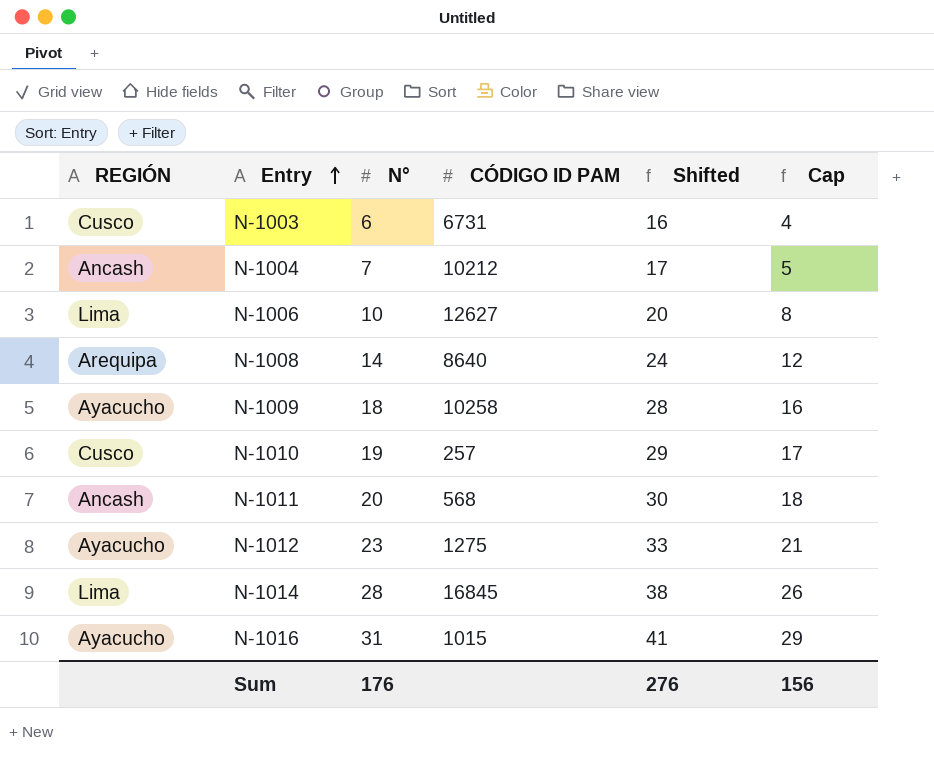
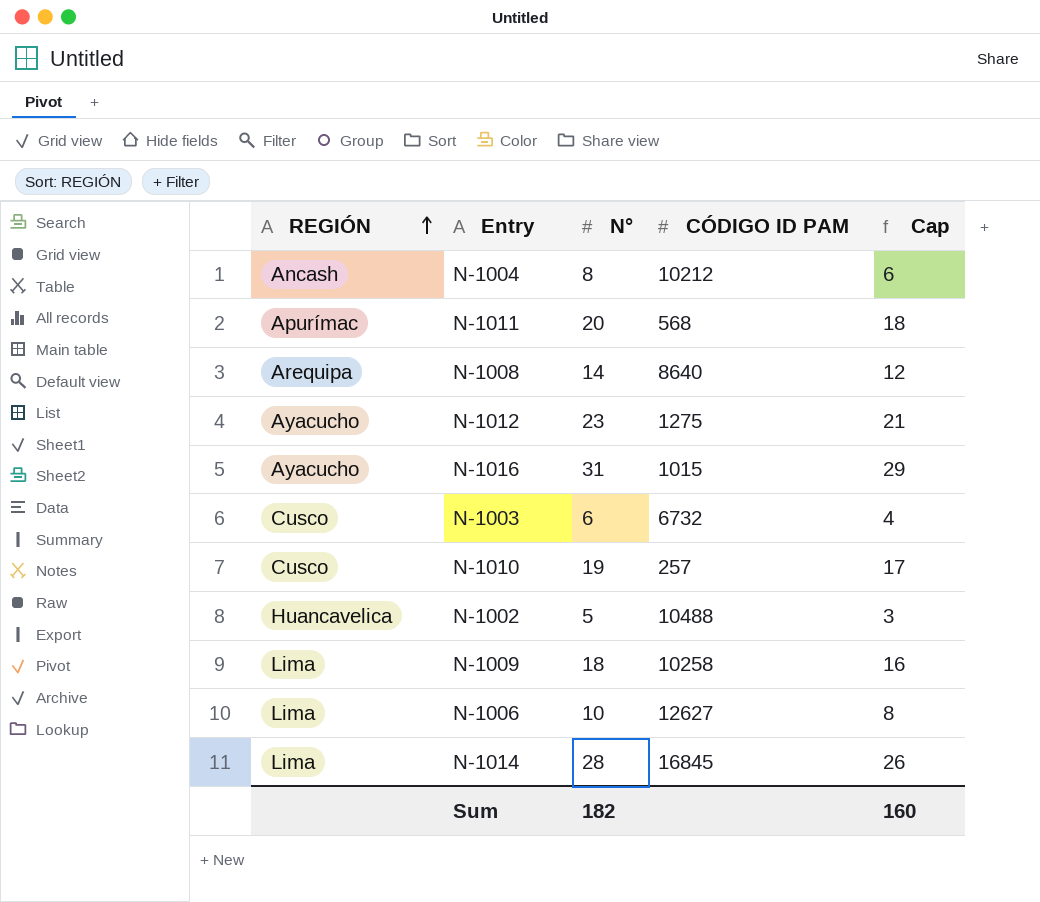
row order: Entry ascending -> REGIÓN ascending
column Shifted | formula: [N°] + 10 -> none
N-1004 | N°: 7 -> 8
N-1004 | Cap: 5 -> 6
N-1011 | REGIÓN: Ancash -> Apurímac
N-1003 | CÓDIGO ID PAM: 6731 -> 6732
row N-1002: none -> Huancavelica | 5 | 10488 | 3
N-1009 | REGIÓN: Ayacucho -> Lima
Sum | N°: 176 -> 182
Sum | Cap: 156 -> 160

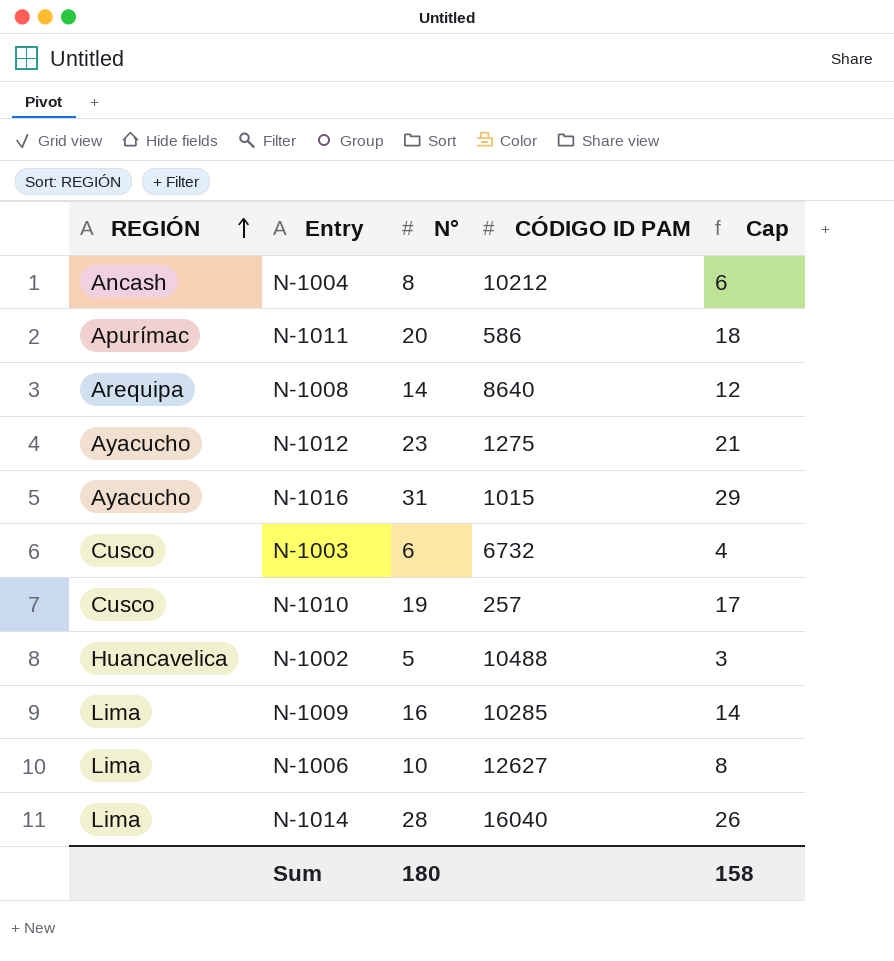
N-1011 | CÓDIGO ID PAM: 568 -> 586
N-1009 | N°: 18 -> 16
N-1009 | CÓDIGO ID PAM: 10258 -> 10285
N-1009 | Cap: 16 -> 14
N-1014 | CÓDIGO ID PAM: 16845 -> 16040
Sum | N°: 182 -> 180
Sum | Cap: 160 -> 158

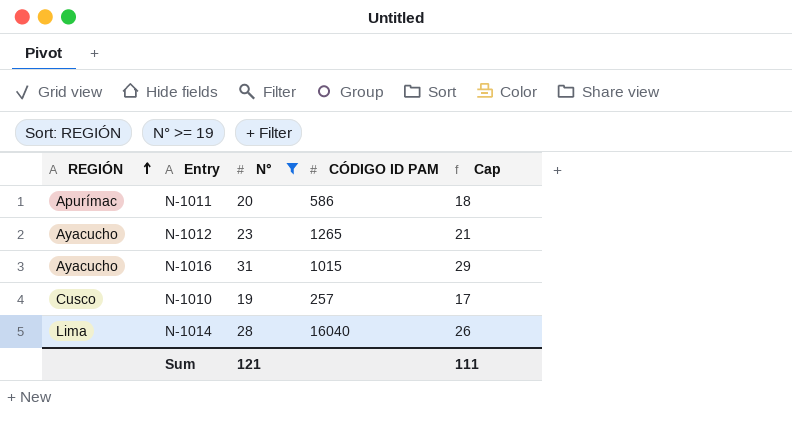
filter: none -> N° >= 19
N-1012 | CÓDIGO ID PAM: 1275 -> 1265
Sum | N°: 180 -> 121
Sum | Cap: 158 -> 111

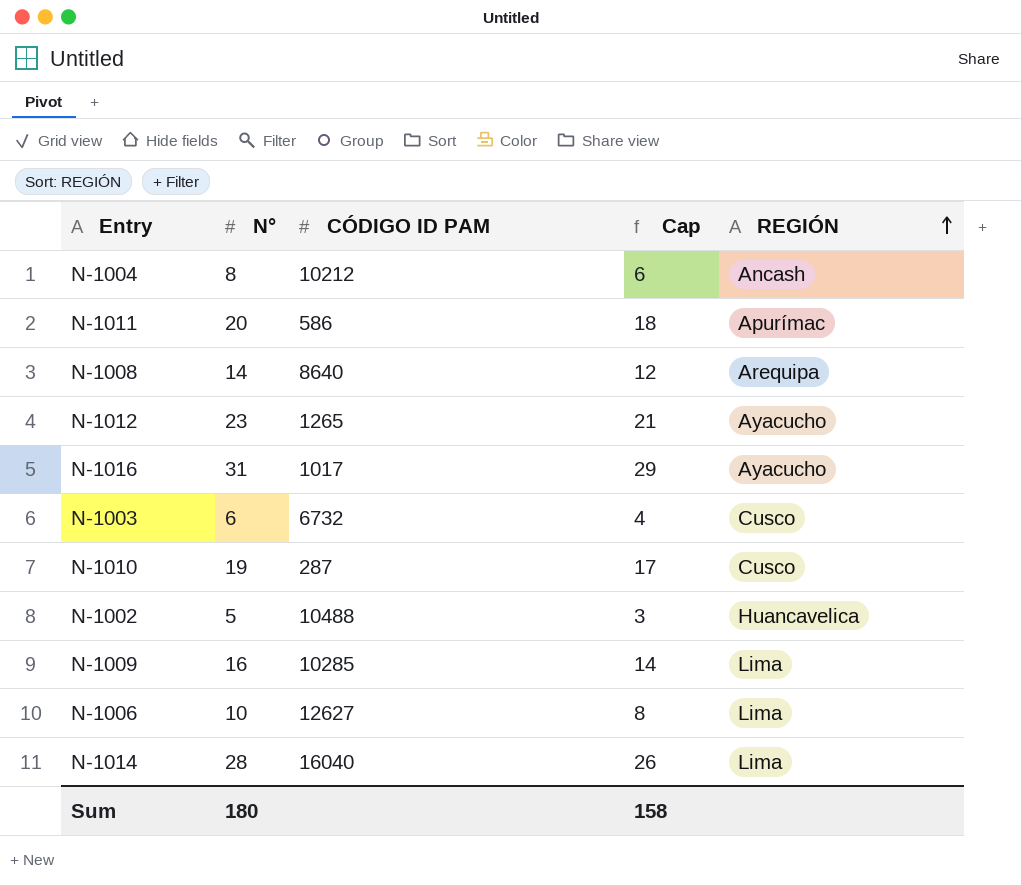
filter: N° >= 19 -> none
column REGIÓN | position: 1 -> 5
N-1016 | CÓDIGO ID PAM: 1015 -> 1017
N-1010 | CÓDIGO ID PAM: 257 -> 287
Sum | N°: 121 -> 180
Sum | Cap: 111 -> 158

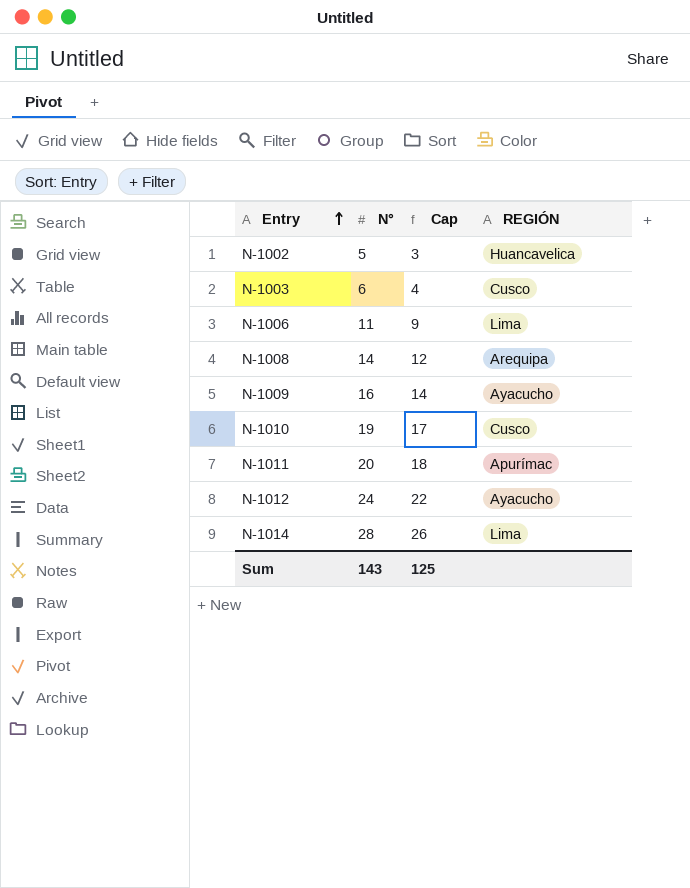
row order: REGIÓN ascending -> Entry ascending
column CÓDIGO ID PAM | position: 3 -> none
row N-1004: 8 | 10212 | 6 | Ancash -> none
row N-1016: 31 | 1017 | 29 | Ayacucho -> none
N-1006 | N°: 10 -> 11
N-1006 | Cap: 8 -> 9
N-1009 | REGIÓN: Lima -> Ayacucho
N-1012 | N°: 23 -> 24
N-1012 | Cap: 21 -> 22
Sum | N°: 180 -> 143
Sum | Cap: 158 -> 125

